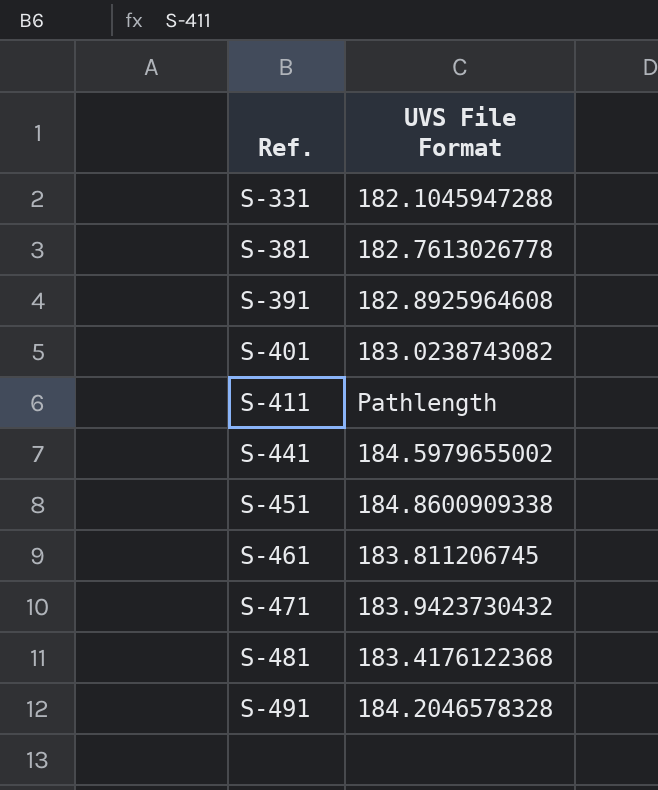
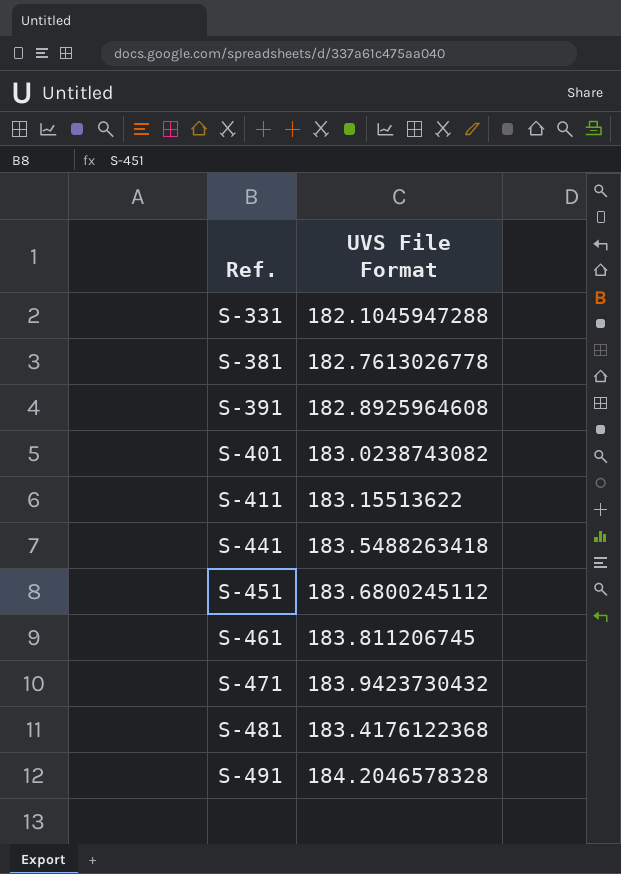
S-411 | UVS File Format: Pathlength -> 183.15513622
S-441 | UVS File Format: 184.5979655002 -> 183.5488263418
S-451 | UVS File Format: 184.8600909338 -> 183.6800245112

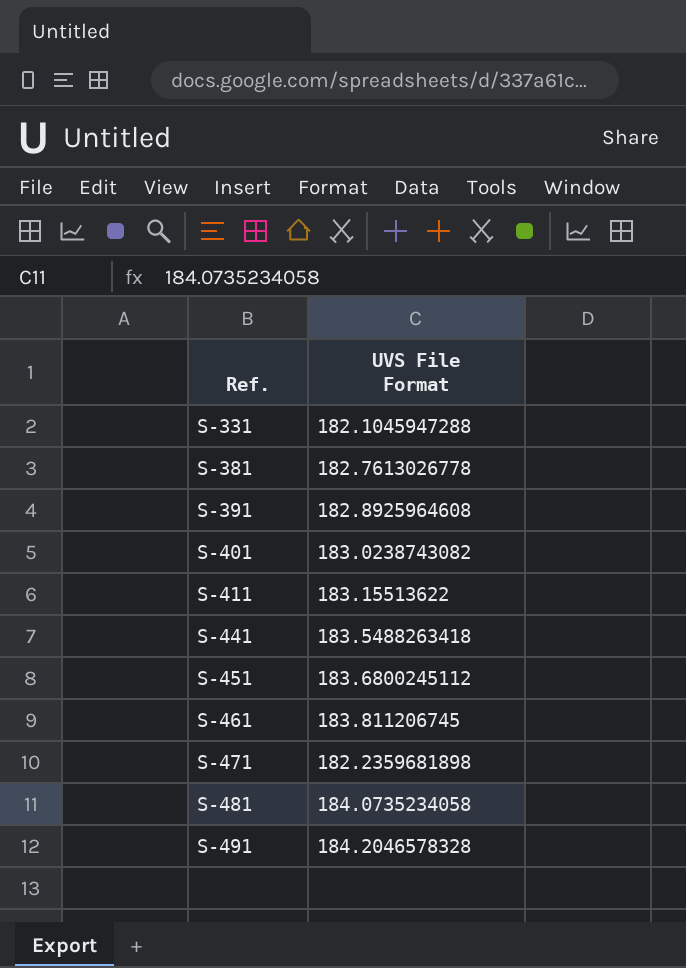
S-471 | UVS File Format: 183.9423730432 -> 182.2359681898
S-481 | UVS File Format: 183.4176122368 -> 184.0735234058

